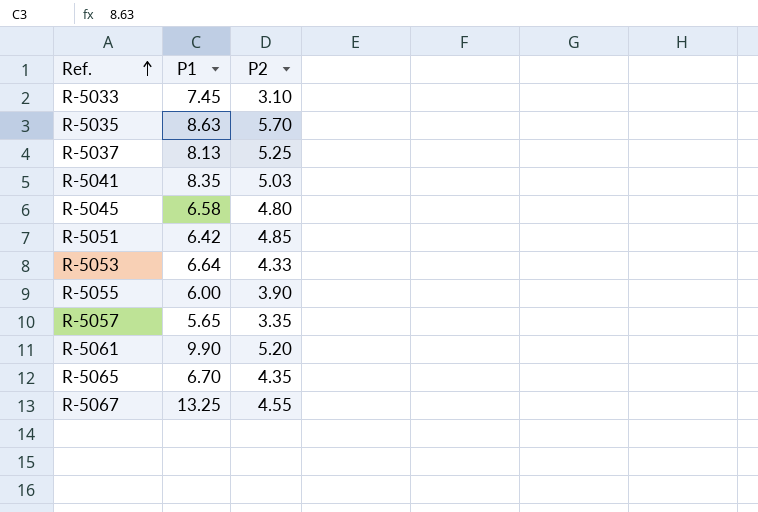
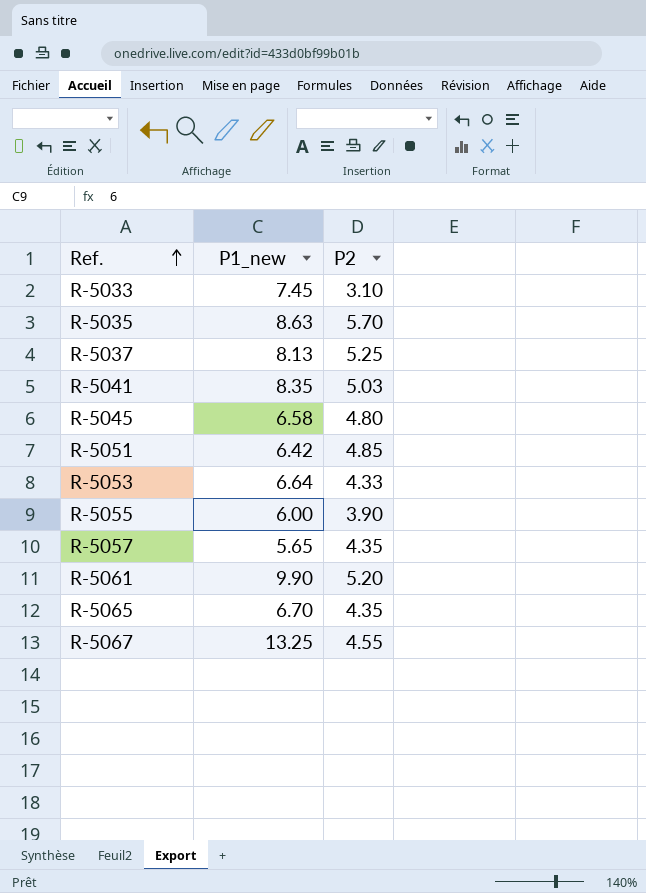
column name: P1 -> P1_new
R-5057 | P2: 3.35 -> 4.35

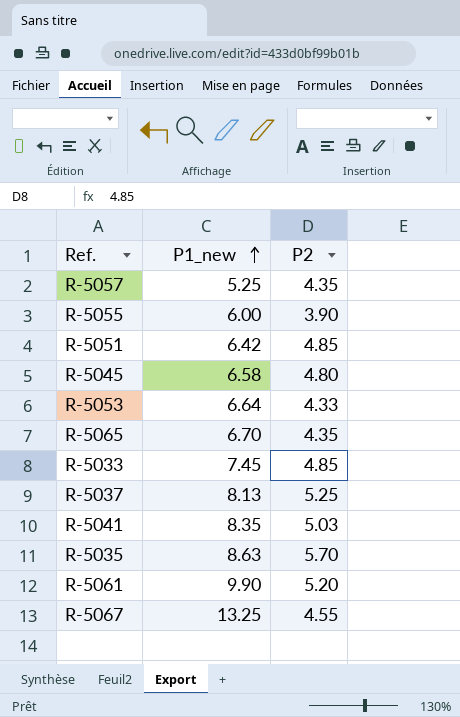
row order: Ref. ascending -> P1_new ascending
R-5057 | P1_new: 5.65 -> 5.25
R-5033 | P2: 3.10 -> 4.85

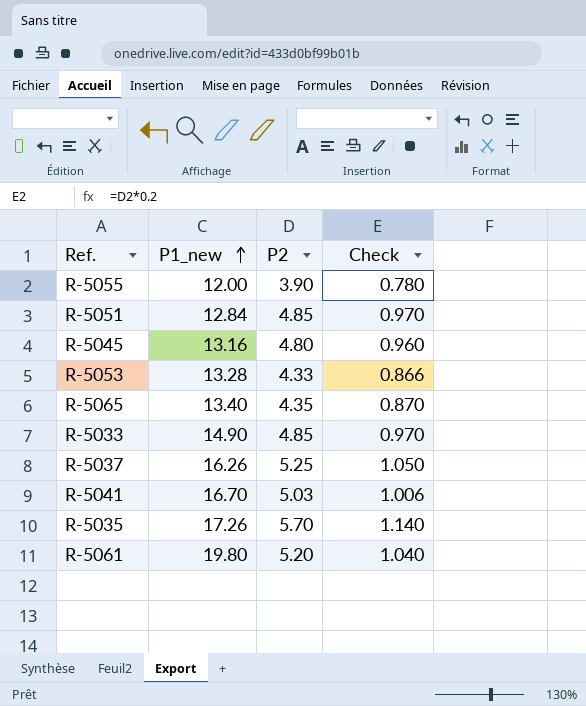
column Check | formula: none -> [P2] * 0.2
row R-5057: 5.25 | 4.35 -> none
row R-5067: 13.25 | 4.55 -> none
R-5055 | P1_new: 6.00 -> 12.00
R-5051 | P1_new: 6.42 -> 12.84
R-5045 | P1_new: 6.58 -> 13.16
R-5053 | P1_new: 6.64 -> 13.28
R-5065 | P1_new: 6.70 -> 13.40
R-5033 | P1_new: 7.45 -> 14.90
R-5037 | P1_new: 8.13 -> 16.26
R-5041 | P1_new: 8.35 -> 16.70
R-5035 | P1_new: 8.63 -> 17.26
R-5061 | P1_new: 9.90 -> 19.80

